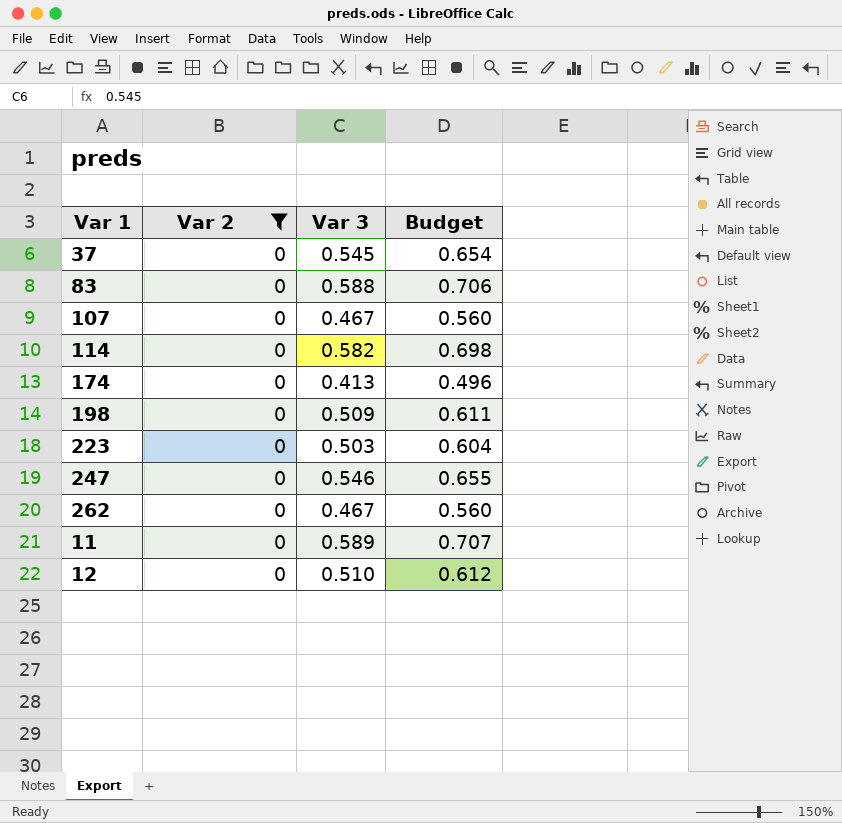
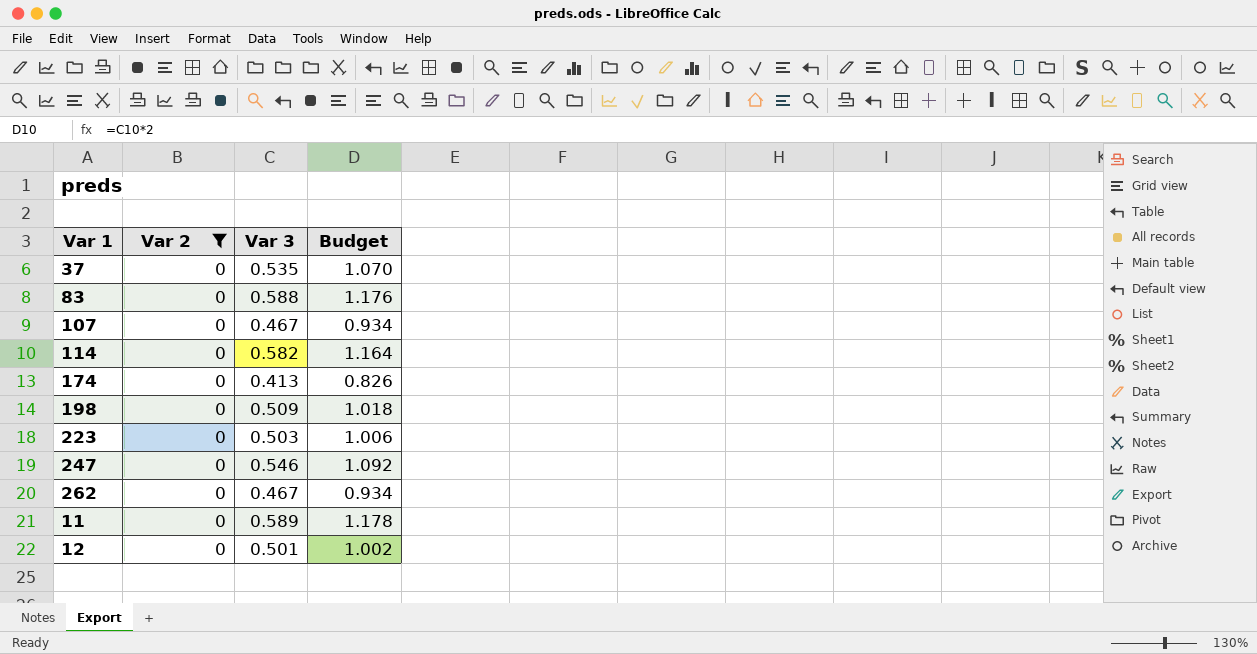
column Budget | formula: [Var 3] * 1.2 -> [Var 3] * 2
37 | Var 3: 0.545 -> 0.535
12 | Var 3: 0.510 -> 0.501

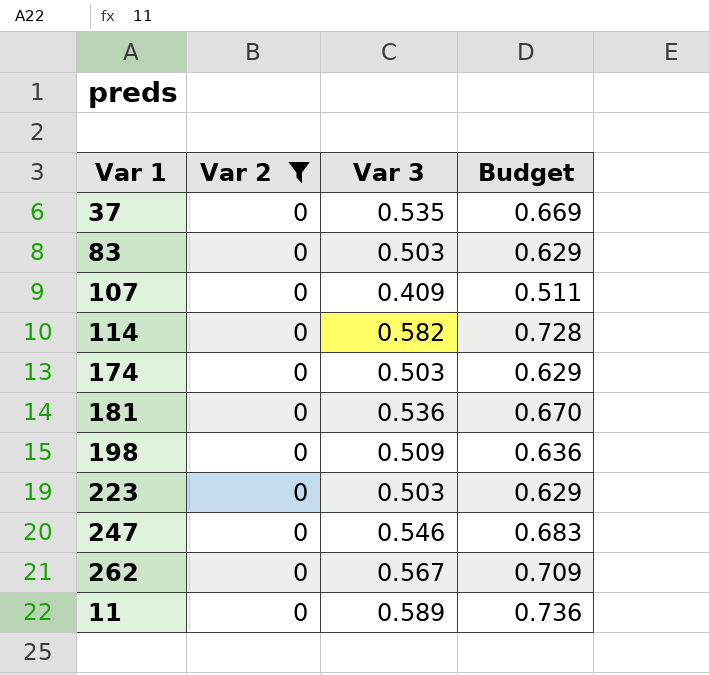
column Budget | formula: [Var 3] * 2 -> [Var 3] * 1.25
row 12: 0 | 0.501 | 1.002 -> none
83 | Var 3: 0.588 -> 0.503
107 | Var 3: 0.467 -> 0.409
174 | Var 3: 0.413 -> 0.503
row 181: none -> 0 | 0.536 | 0.670
262 | Var 3: 0.467 -> 0.567

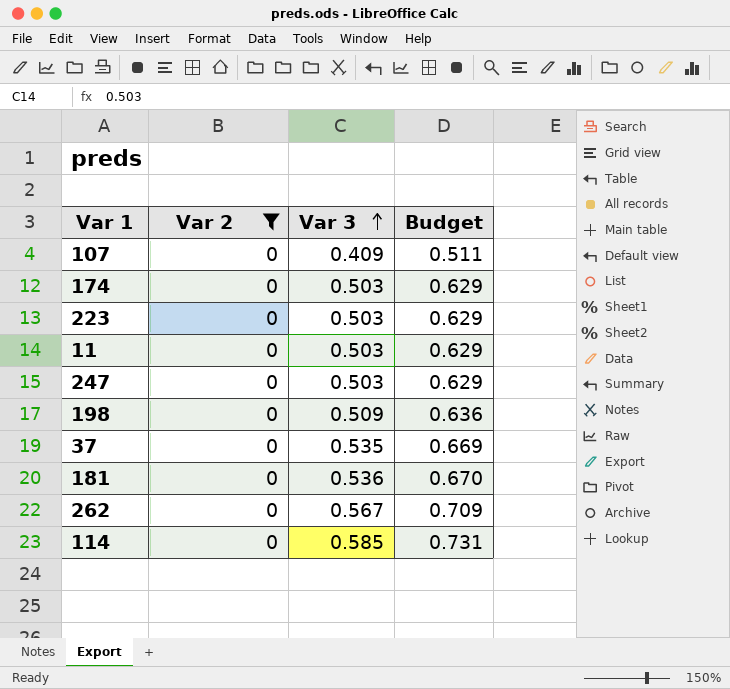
row order: none -> Var 3 ascending
row 83: 0 | 0.503 | 0.629 -> none
11 | Var 3: 0.589 -> 0.503
11 | Budget: 0.736 -> 0.629
247 | Var 3: 0.546 -> 0.503
247 | Budget: 0.683 -> 0.629
114 | Var 3: 0.582 -> 0.585
114 | Budget: 0.728 -> 0.731

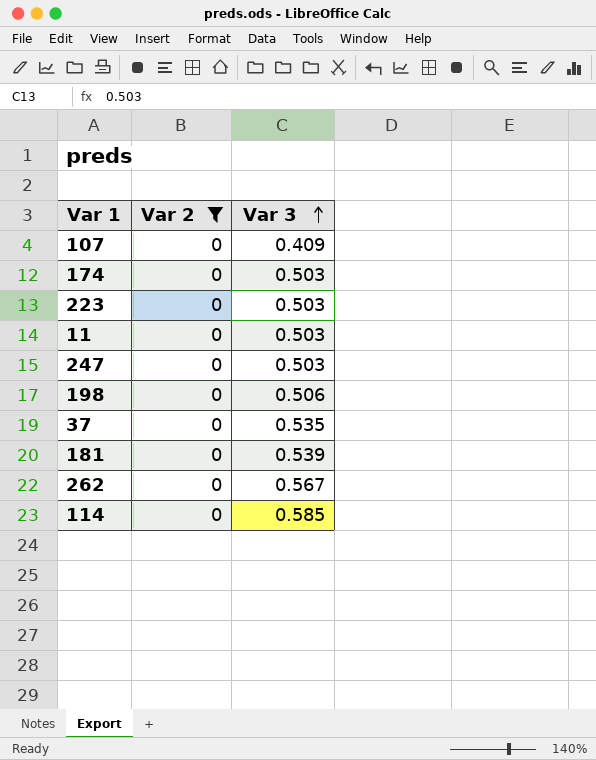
column Budget | formula: [Var 3] * 1.25 -> none
198 | Var 3: 0.509 -> 0.506
181 | Var 3: 0.536 -> 0.539

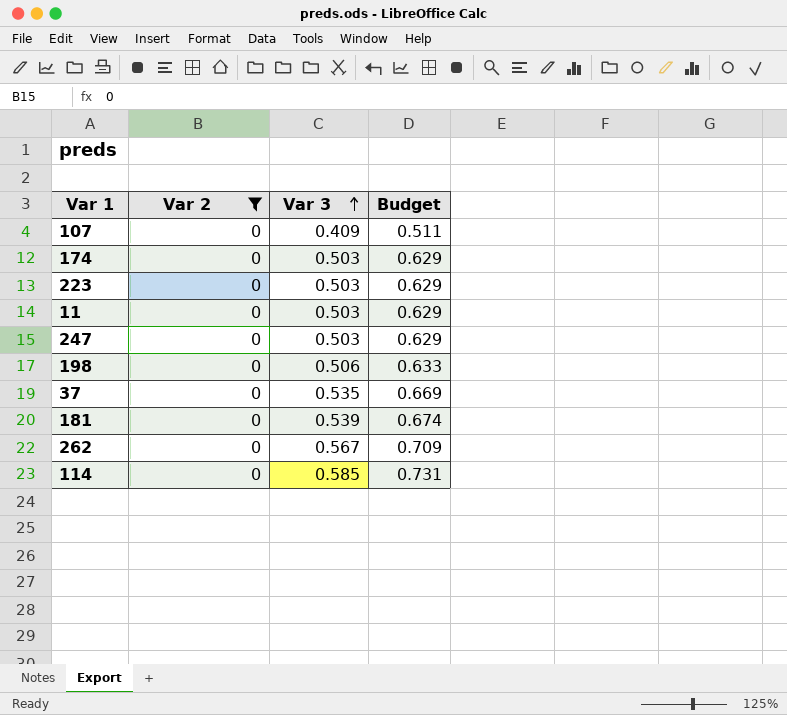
column Budget | formula: none -> [Var 3] * 1.25

